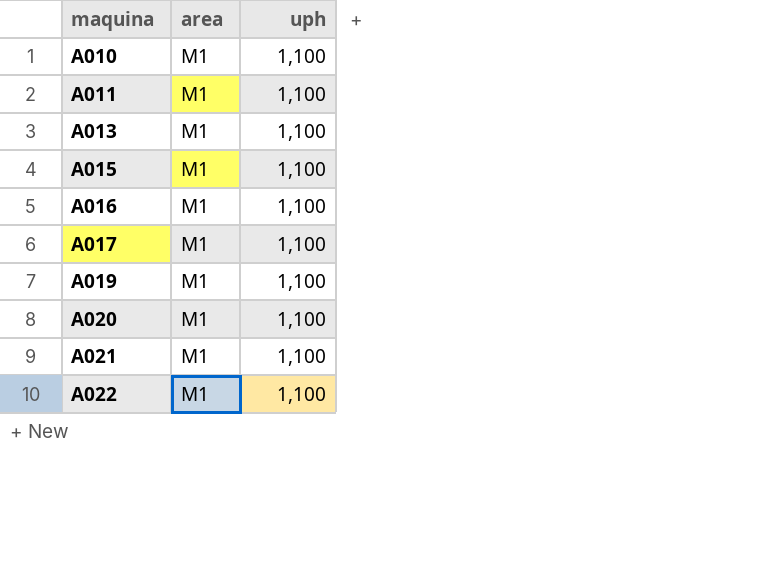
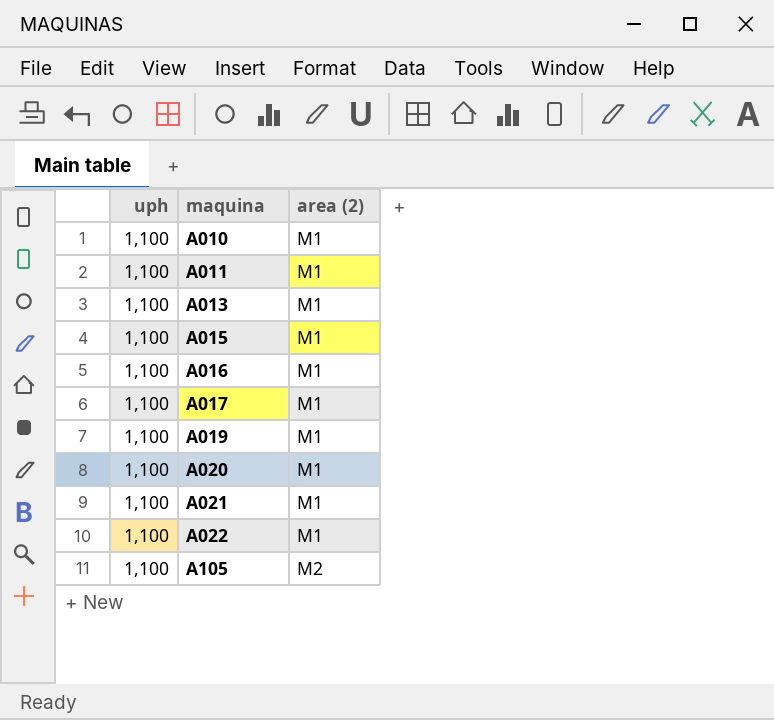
column uph | position: 3 -> 1
column name: area -> area (2)
row A105: none -> 1,100 | M2

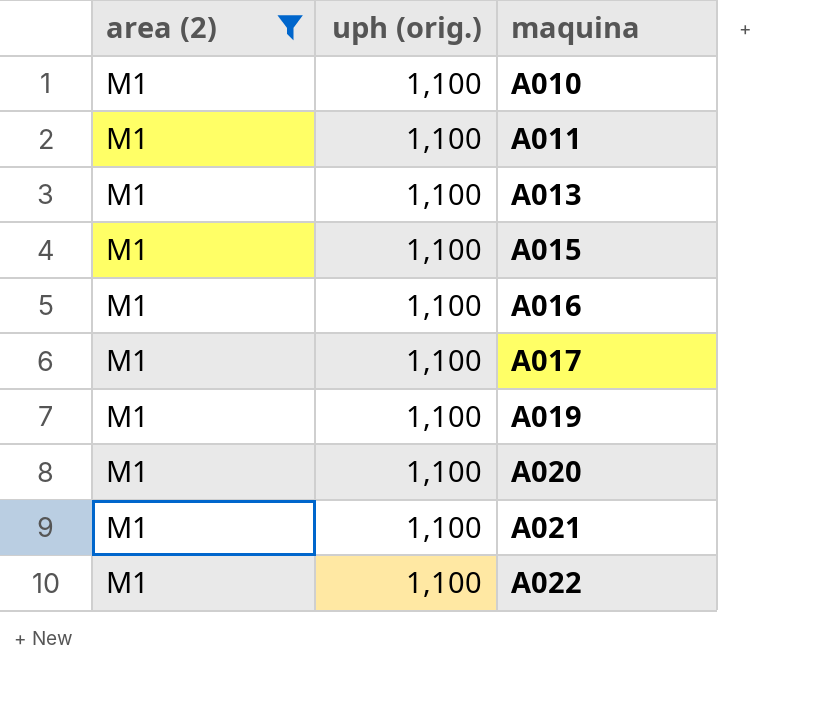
filter: none -> area (2) = M1
column area (2) | position: 3 -> 1
column name: uph -> uph (orig.)

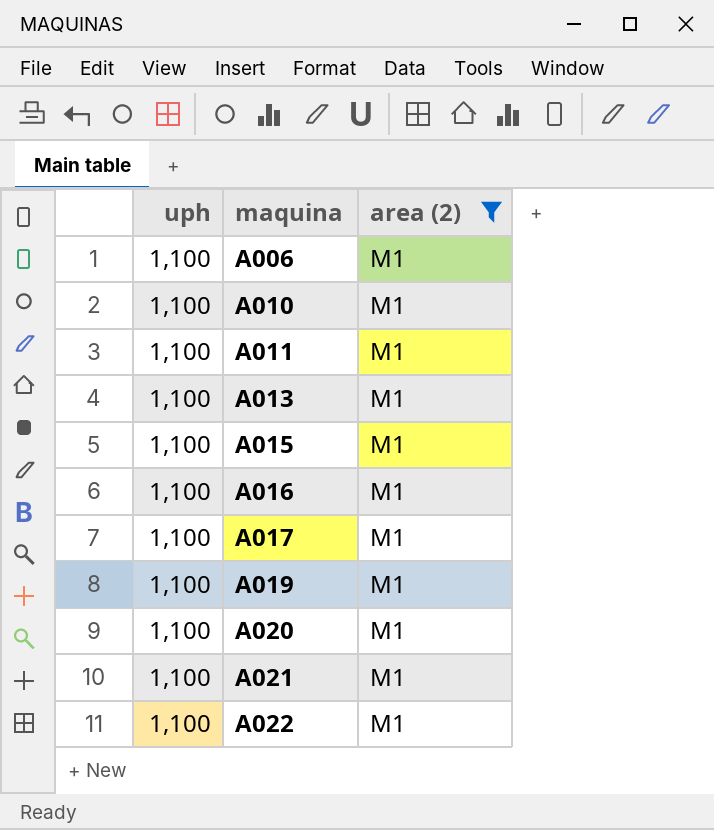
column name: uph (orig.) -> uph
column area (2) | position: 1 -> 3
row A006: none -> 1,100 | M1

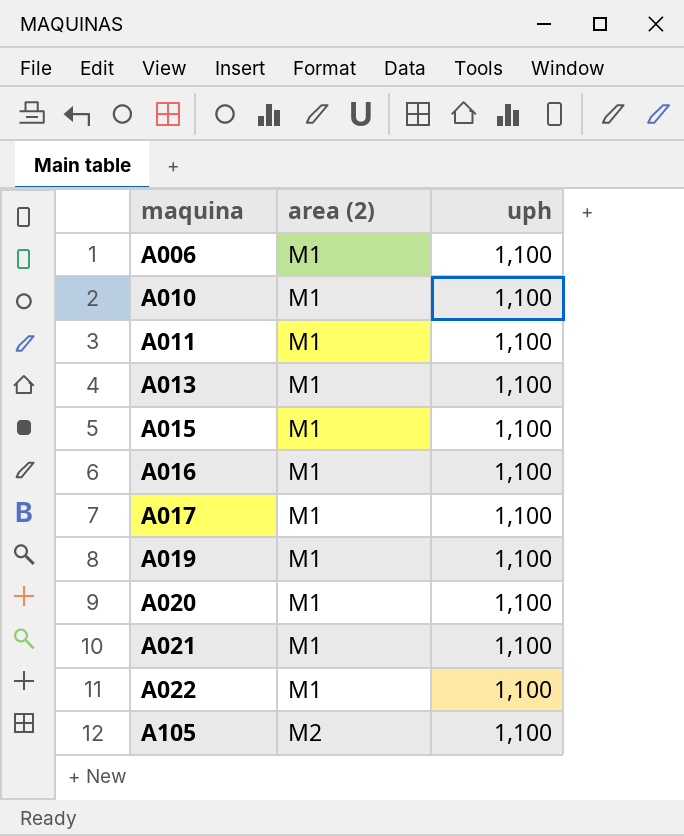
filter: area (2) = M1 -> none
column uph | position: 1 -> 3

